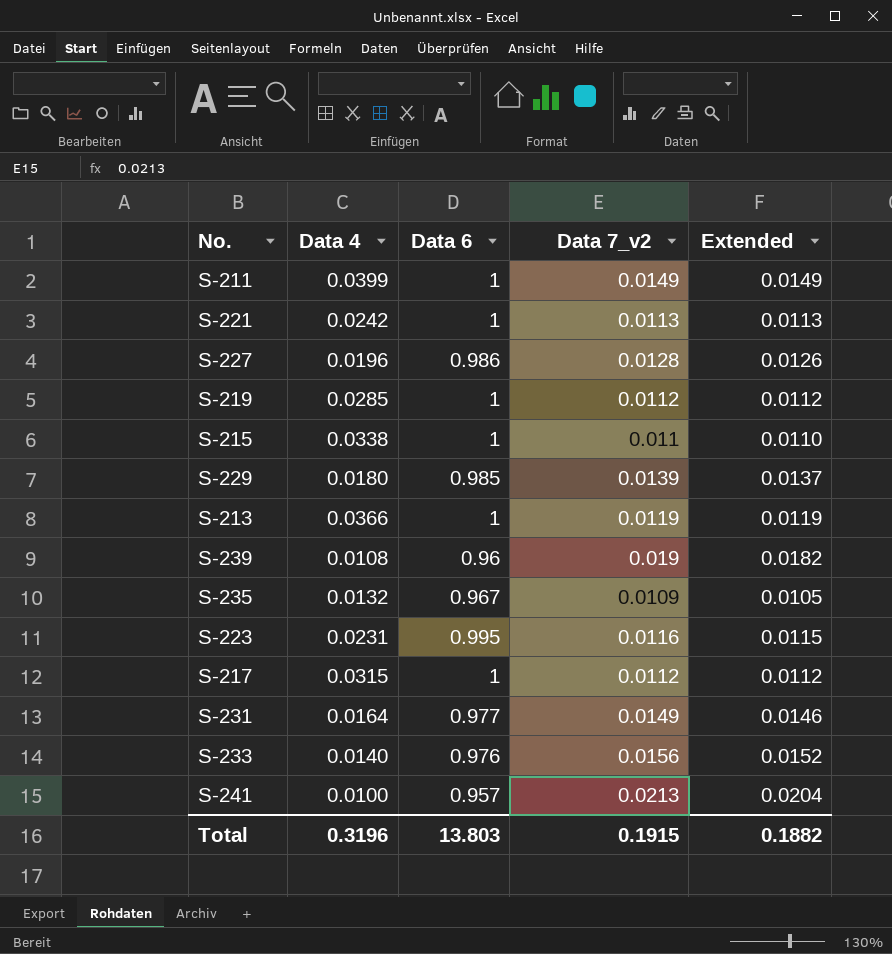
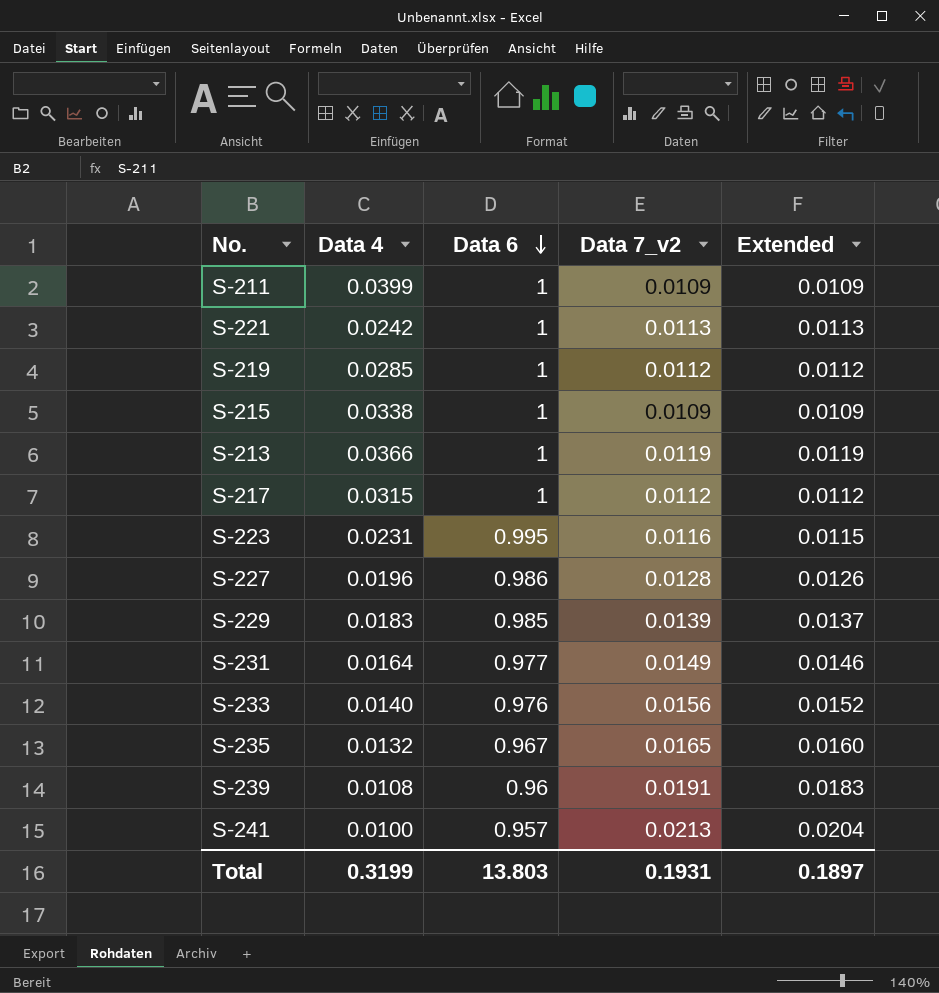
row order: none -> Data 6 descending
S-211 | Data 7_v2: 0.0149 -> 0.0109
S-211 | Extended: 0.0149 -> 0.0109
S-215 | Data 7_v2: 0.011 -> 0.0109
S-215 | Extended: 0.0110 -> 0.0109
S-229 | Data 4: 0.0180 -> 0.0183
S-235 | Data 7_v2: 0.0109 -> 0.0165
S-235 | Extended: 0.0105 -> 0.0160
S-239 | Data 7_v2: 0.019 -> 0.0191
S-239 | Extended: 0.0182 -> 0.0183
Total | Data 4: 0.3196 -> 0.3199
Total | Data 7_v2: 0.1915 -> 0.1931
Total | Extended: 0.1882 -> 0.1897

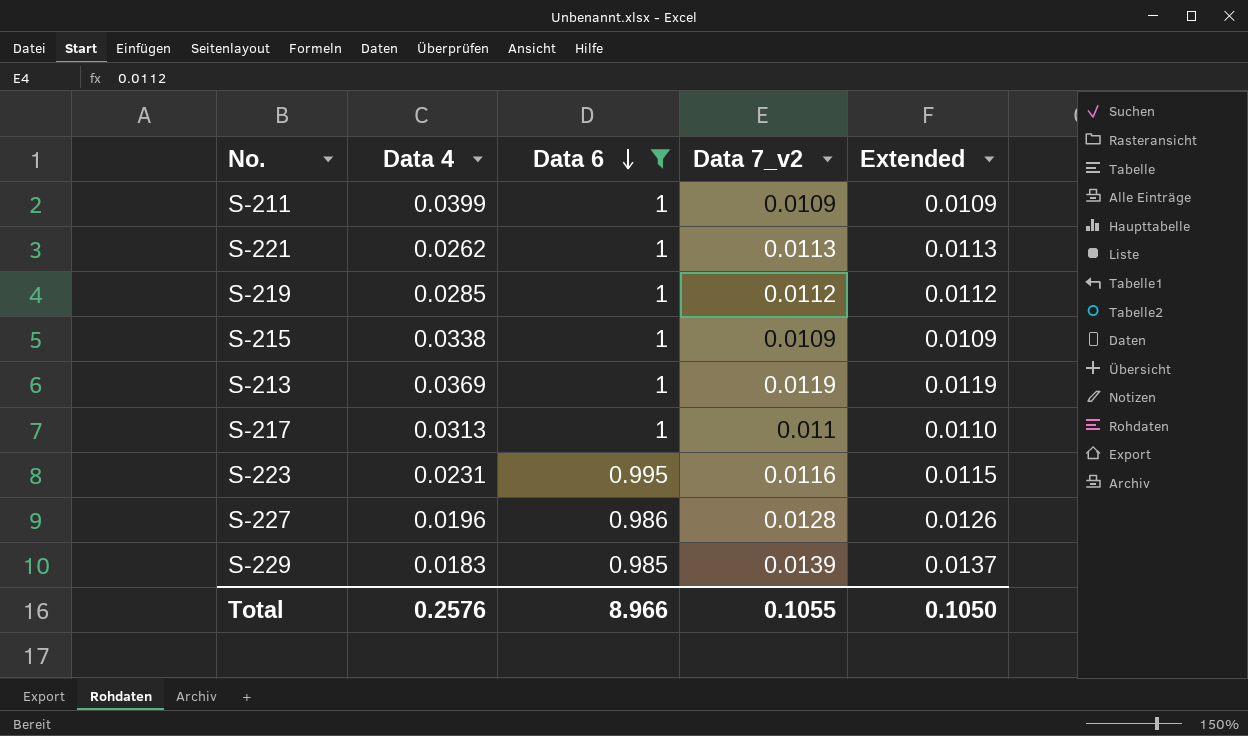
filter: none -> Data 6 >= 0.985
S-221 | Data 4: 0.0242 -> 0.0262
S-213 | Data 4: 0.0366 -> 0.0369
S-217 | Data 4: 0.0315 -> 0.0313
S-217 | Data 7_v2: 0.0112 -> 0.011
S-217 | Extended: 0.0112 -> 0.0110
Total | Data 4: 0.3199 -> 0.2576
Total | Data 6: 13.803 -> 8.966
Total | Data 7_v2: 0.1931 -> 0.1055
Total | Extended: 0.1897 -> 0.1050

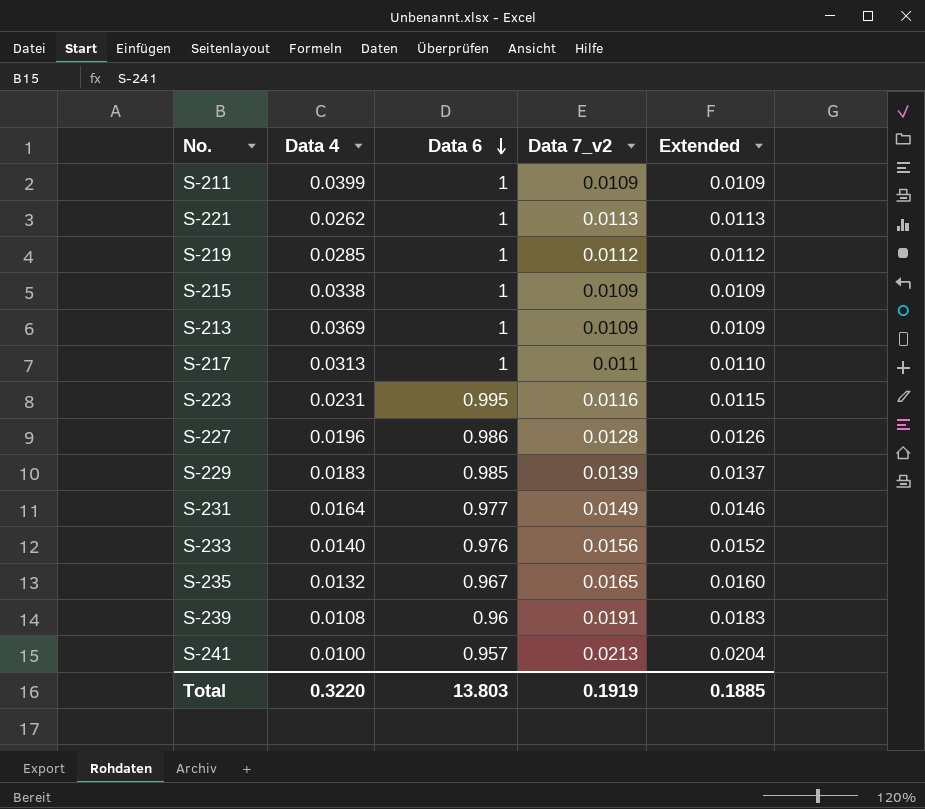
filter: Data 6 >= 0.985 -> none
S-213 | Data 7_v2: 0.0119 -> 0.0109
S-213 | Extended: 0.0119 -> 0.0109
Total | Data 4: 0.2576 -> 0.3220
Total | Data 6: 8.966 -> 13.803
Total | Data 7_v2: 0.1055 -> 0.1919
Total | Extended: 0.1050 -> 0.1885

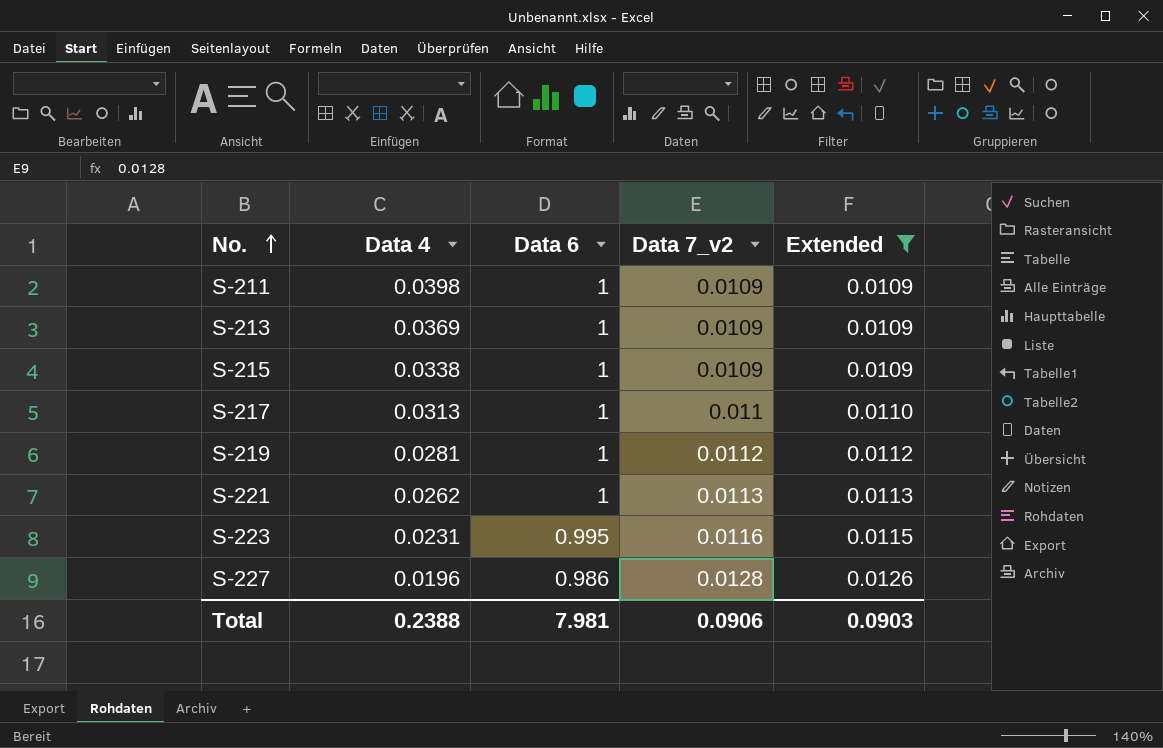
filter: none -> Extended <= 0.0126
row order: Data 6 descending -> No. ascending
S-211 | Data 4: 0.0399 -> 0.0398
S-219 | Data 4: 0.0285 -> 0.0281
Total | Data 4: 0.3220 -> 0.2388
Total | Data 6: 13.803 -> 7.981
Total | Data 7_v2: 0.1919 -> 0.0906
Total | Extended: 0.1885 -> 0.0903

